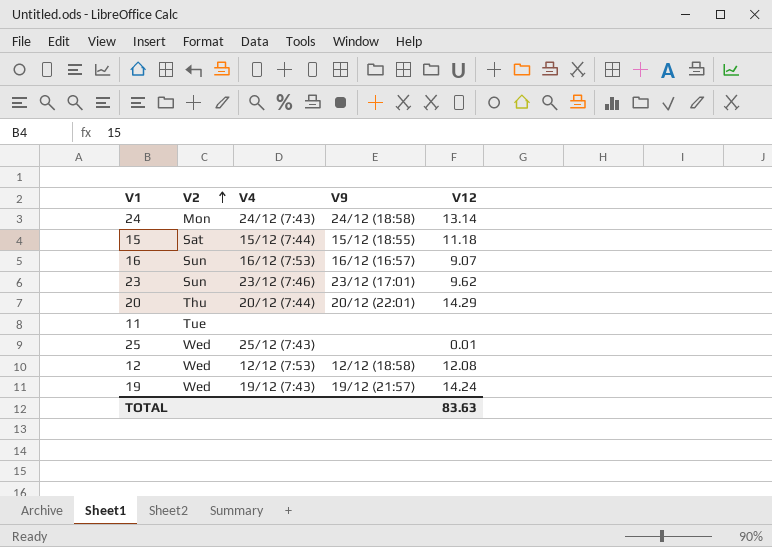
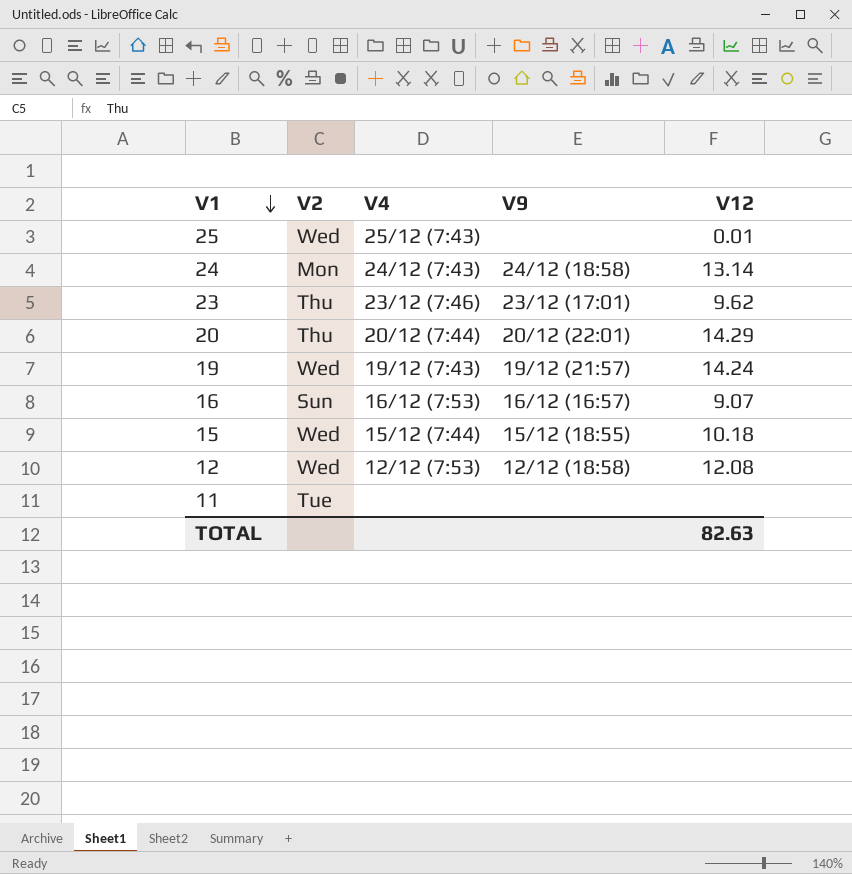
row order: V2 ascending -> V1 descending
23 | V2: Sun -> Thu
15 | V2: Sat -> Wed
15 | V12: 11.18 -> 10.18
TOTAL | V12: 83.63 -> 82.63

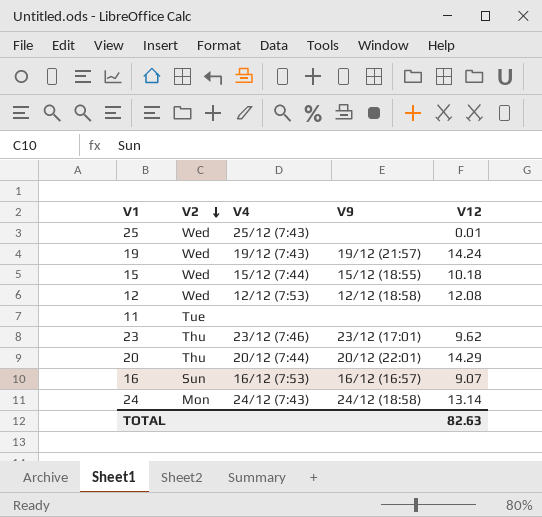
row order: V1 descending -> V2 descending

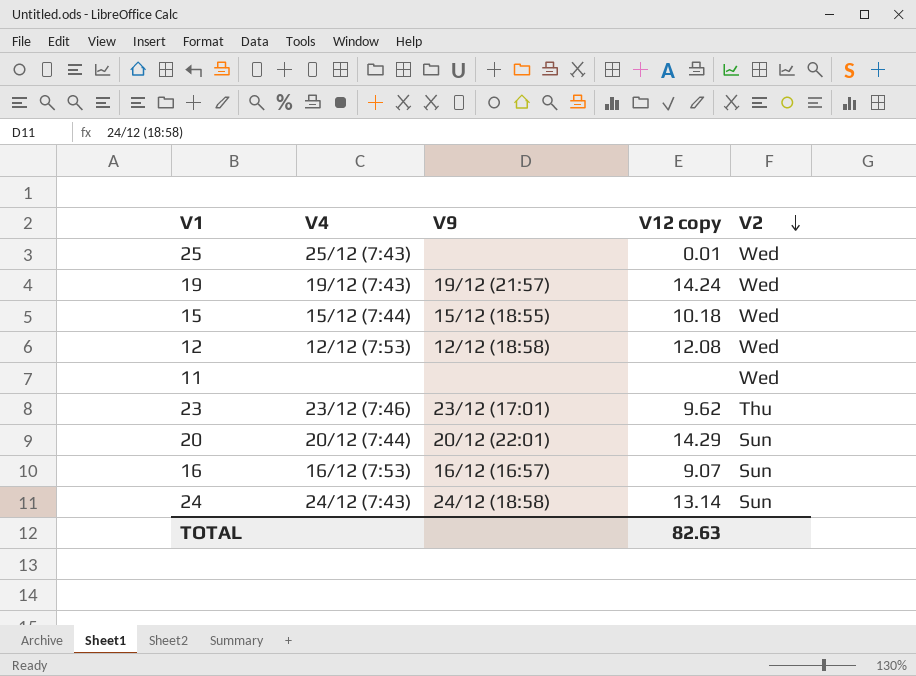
column name: V12 -> V12 copy
column V2 | position: 2 -> 5
11 | V2: Tue -> Wed
20 | V2: Thu -> Sun
24 | V2: Mon -> Sun

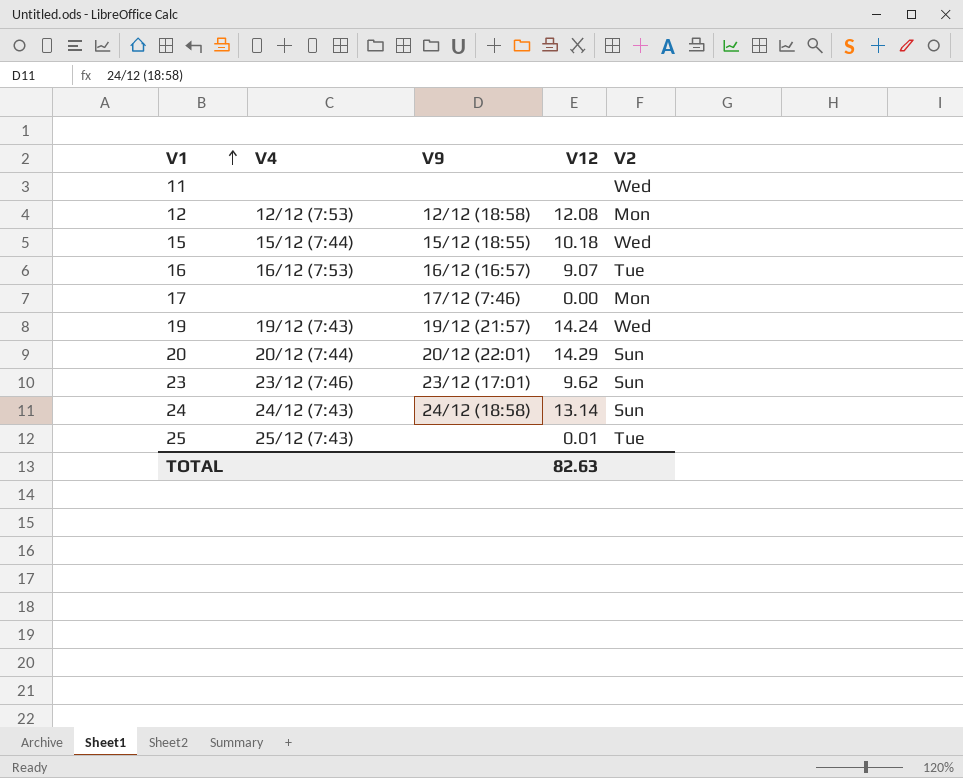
row order: V2 descending -> V1 ascending
column name: V12 copy -> V12
12 | V2: Wed -> Mon
16 | V2: Sun -> Tue
row 17: none -> none | 17/12 (7:46) | 0.00 | Mon
23 | V2: Thu -> Sun
25 | V2: Wed -> Tue

